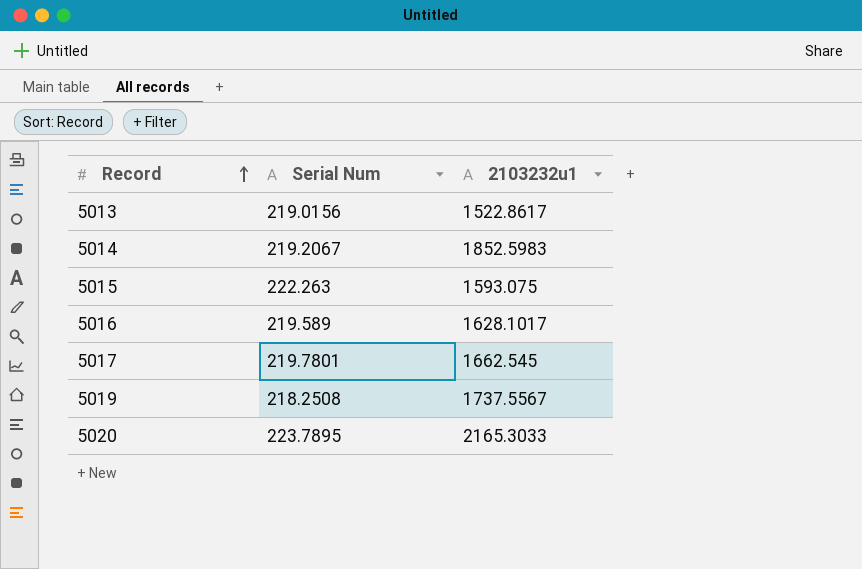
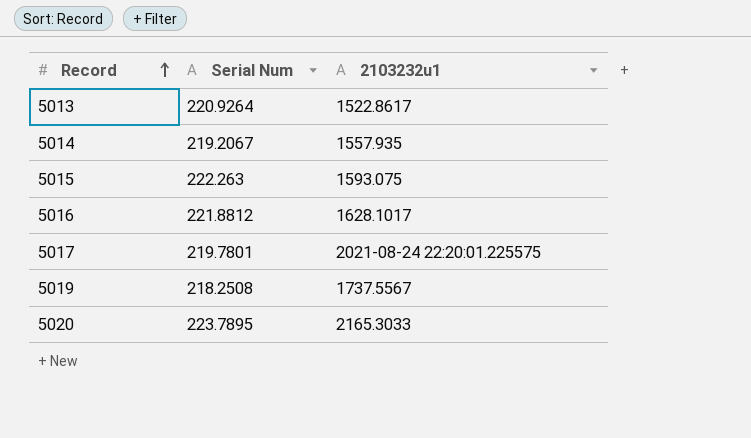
5013 | Serial Num: 219.0156 -> 220.9264
5014 | 2103232u1: 1852.5983 -> 1557.935
5016 | Serial Num: 219.589 -> 221.8812
5017 | 2103232u1: 1662.545 -> 2021-08-24 22:20:01.225575

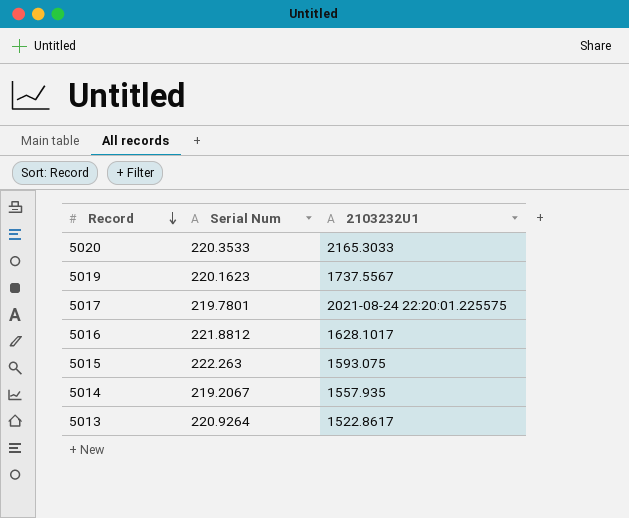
row order: Record ascending -> Record descending
column name: 2103232u1 -> 2103232U1
5020 | Serial Num: 223.7895 -> 220.3533
5019 | Serial Num: 218.2508 -> 220.1623

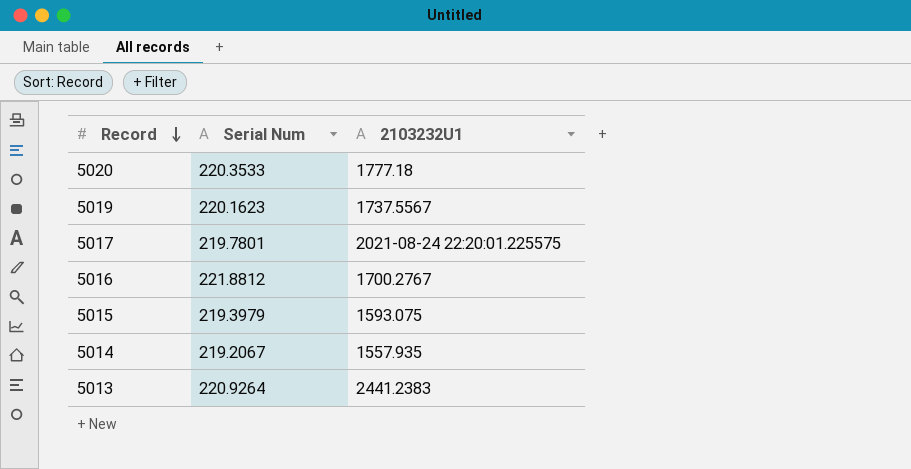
5020 | 2103232U1: 2165.3033 -> 1777.18
5016 | 2103232U1: 1628.1017 -> 1700.2767
5015 | Serial Num: 222.263 -> 219.3979
5013 | 2103232U1: 1522.8617 -> 2441.2383

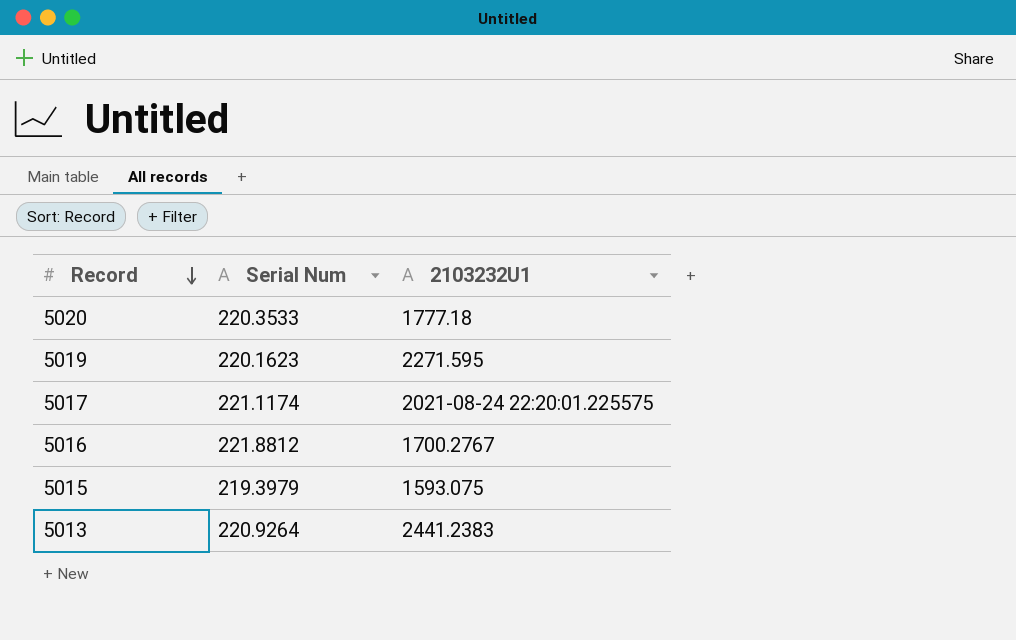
row 5014: 219.2067 | 1557.935 -> none
5019 | 2103232U1: 1737.5567 -> 2271.595
5017 | Serial Num: 219.7801 -> 221.1174

